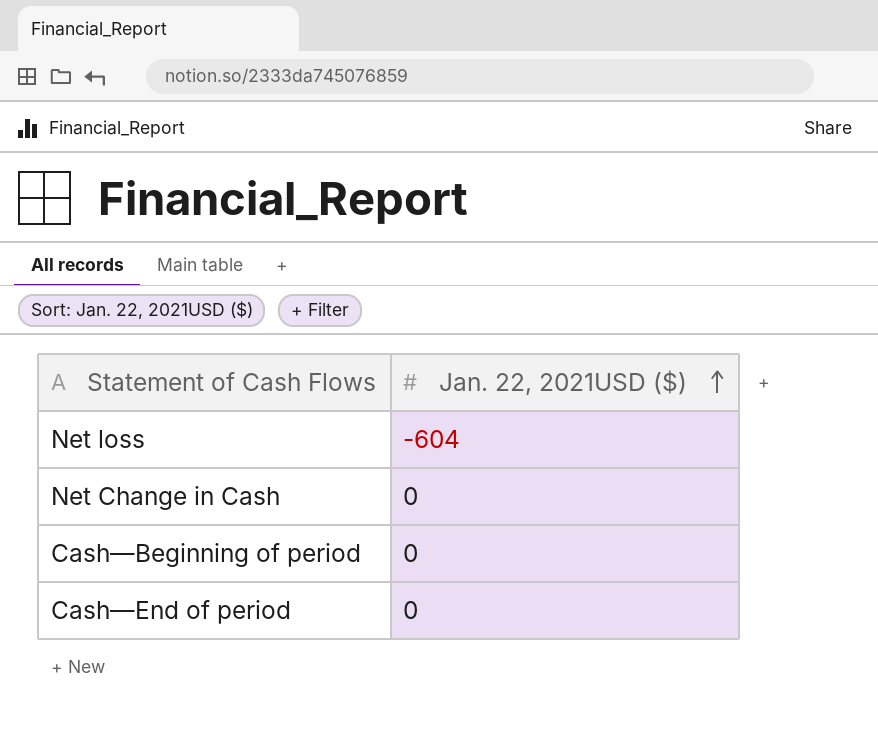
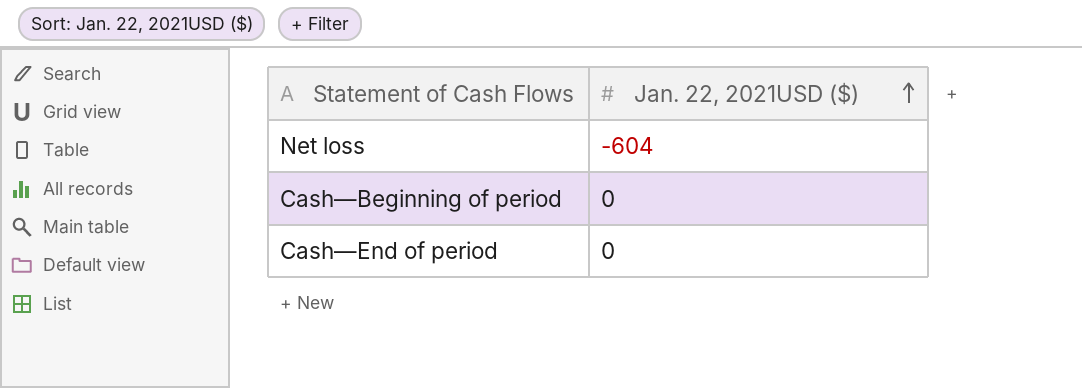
row Net Change in Cash: 0 -> none

